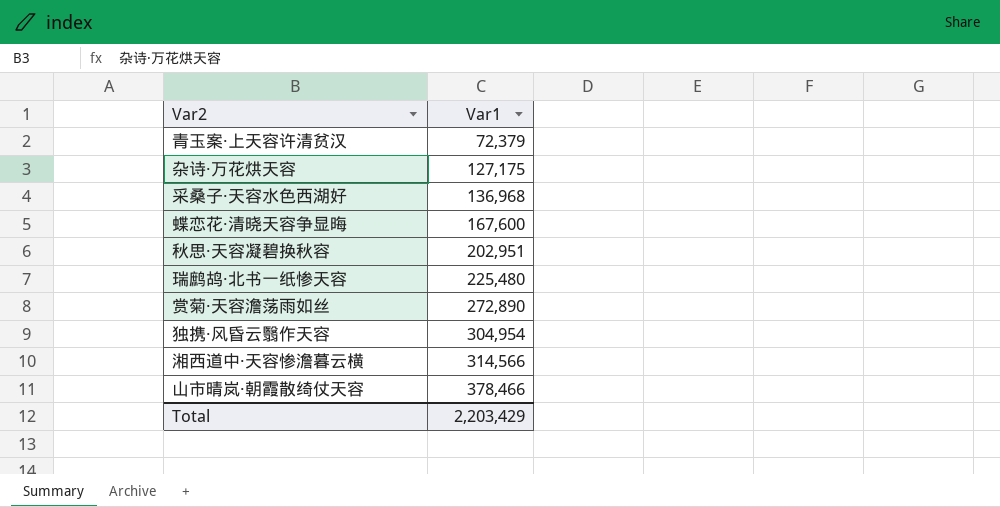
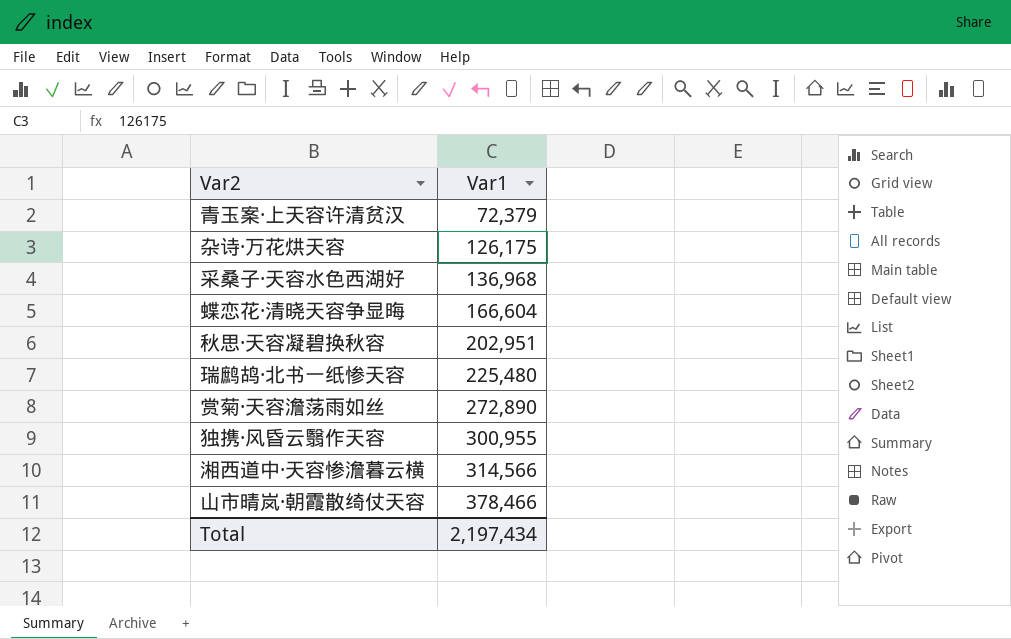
杂诗·万花烘天容 | Var1: 127,175 -> 126,175
蝶恋花·清晓天容争显晦 | Var1: 167,600 -> 166,604
独携·风昏云翳作天容 | Var1: 304,954 -> 300,955
Total | Var1: 2,203,429 -> 2,197,434

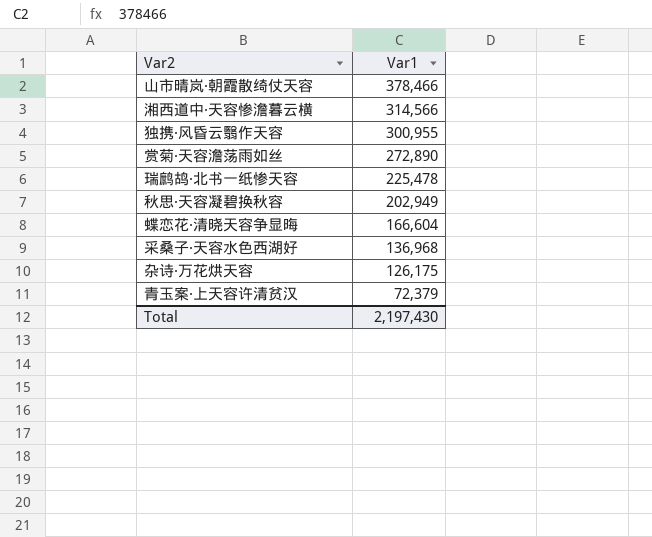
row order: Var1 ascending -> Var1 descending
瑞鹧鸪·北书一纸惨天容 | Var1: 225,480 -> 225,478
秋思·天容凝碧换秋容 | Var1: 202,951 -> 202,949
Total | Var1: 2,197,434 -> 2,197,430

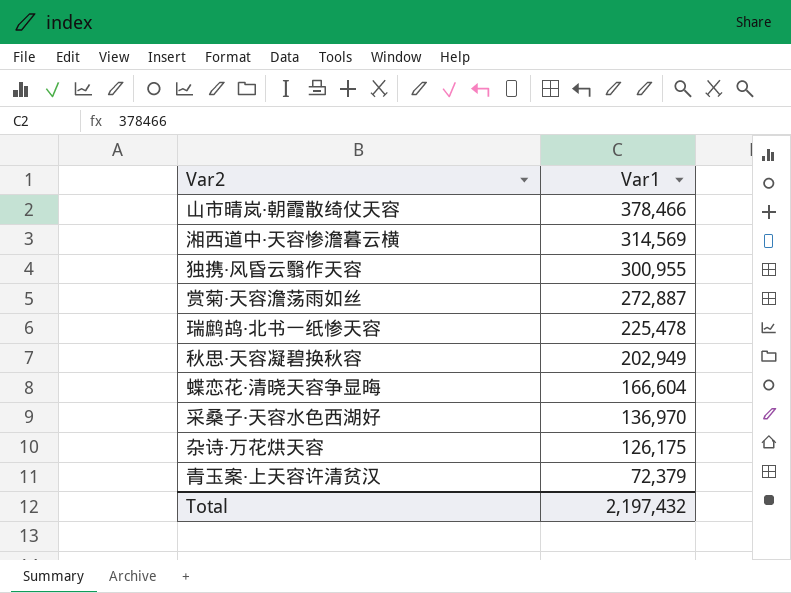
湘西道中·天容惨澹暮云横 | Var1: 314,566 -> 314,569
赏菊·天容澹荡雨如丝 | Var1: 272,890 -> 272,887
采桑子·天容水色西湖好 | Var1: 136,968 -> 136,970
Total | Var1: 2,197,430 -> 2,197,432

